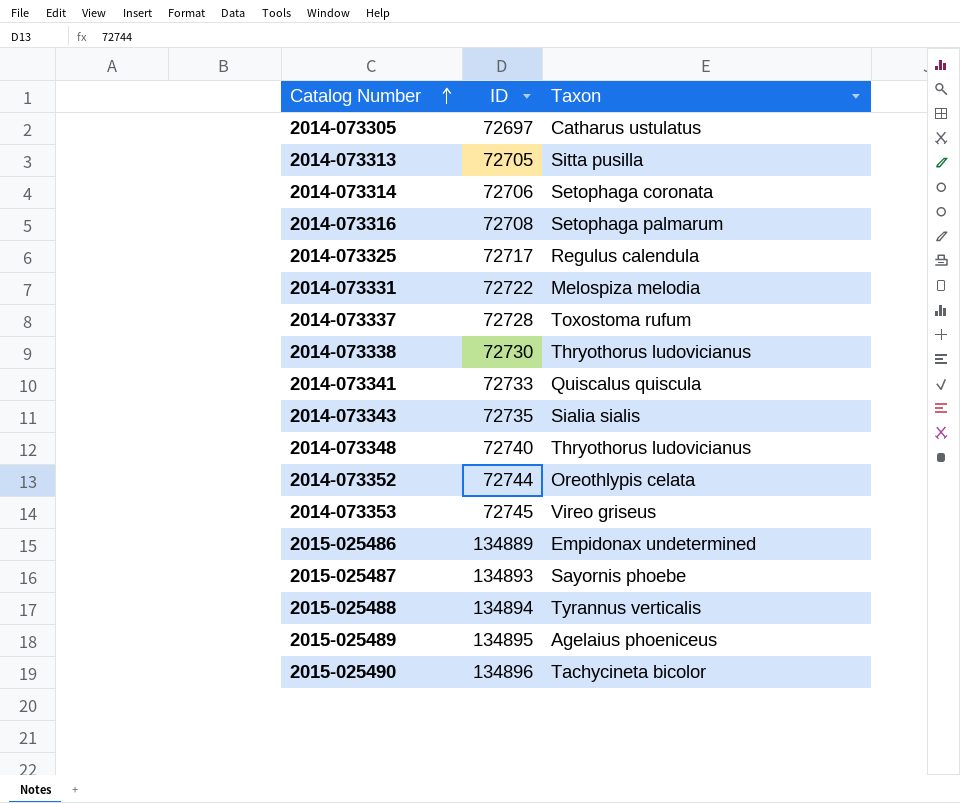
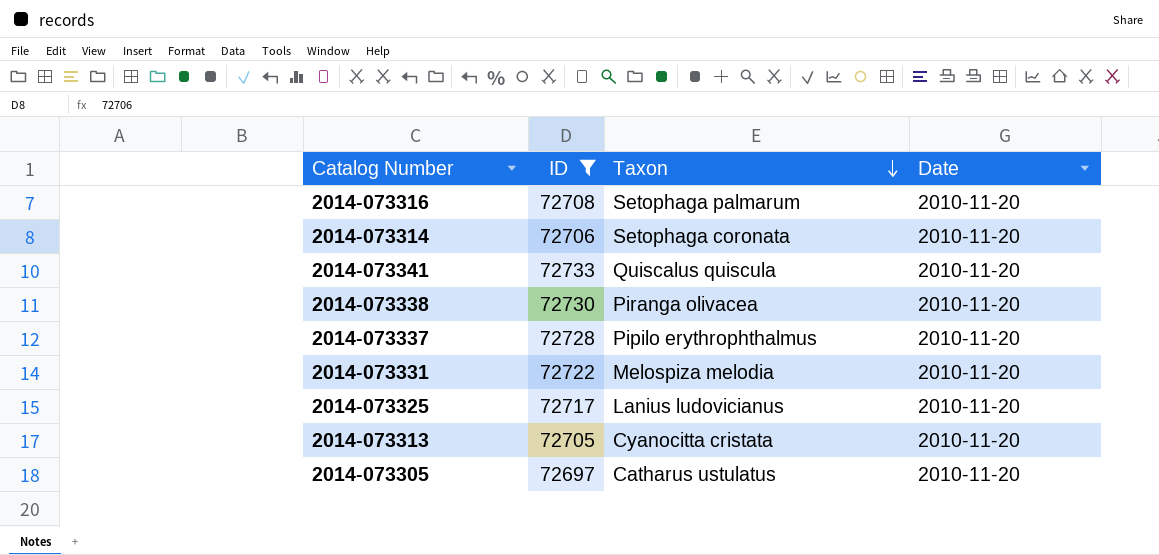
filter: none -> ID <= 72733
row order: Catalog Number ascending -> Taxon descending
column Date | position: none -> 4
2014-073338 | Taxon: Thryothorus ludovicianus -> Piranga olivacea
2014-073337 | Taxon: Toxostoma rufum -> Pipilo erythrophthalmus
2014-073325 | Taxon: Regulus calendula -> Lanius ludovicianus
2014-073313 | Taxon: Sitta pusilla -> Cyanocitta cristata

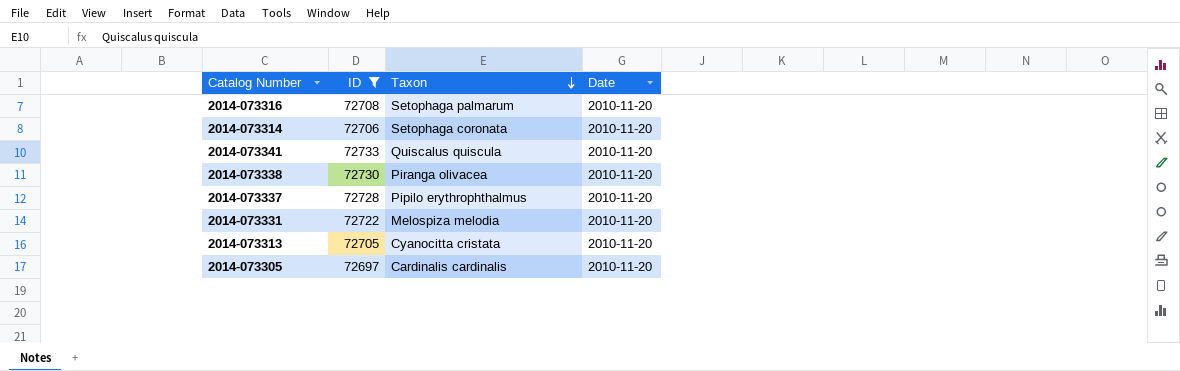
row 2014-073325: 72717 | Lanius ludovicianus | 2010-11-20 -> none
2014-073305 | Taxon: Catharus ustulatus -> Cardinalis cardinalis

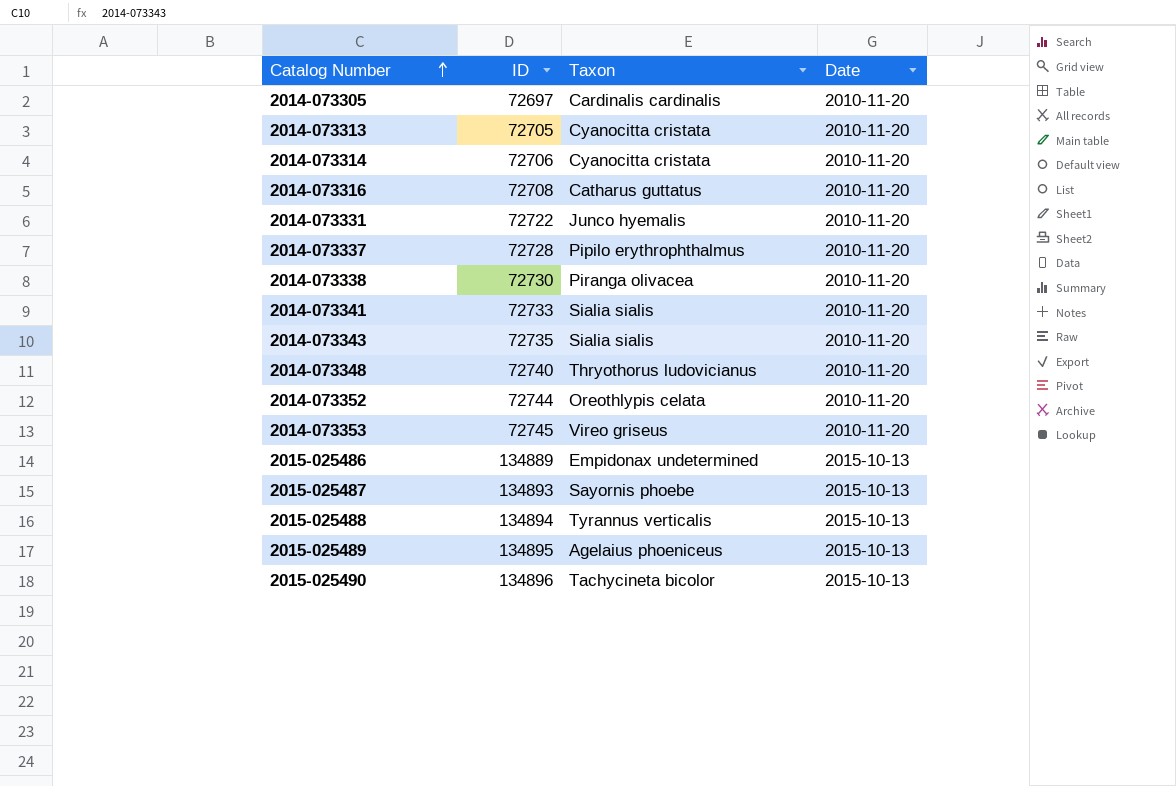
filter: ID <= 72733 -> none
row order: Taxon descending -> Catalog Number ascending
2014-073314 | Taxon: Setophaga coronata -> Cyanocitta cristata
2014-073316 | Taxon: Setophaga palmarum -> Catharus guttatus
2014-073331 | Taxon: Melospiza melodia -> Junco hyemalis
2014-073341 | Taxon: Quiscalus quiscula -> Sialia sialis

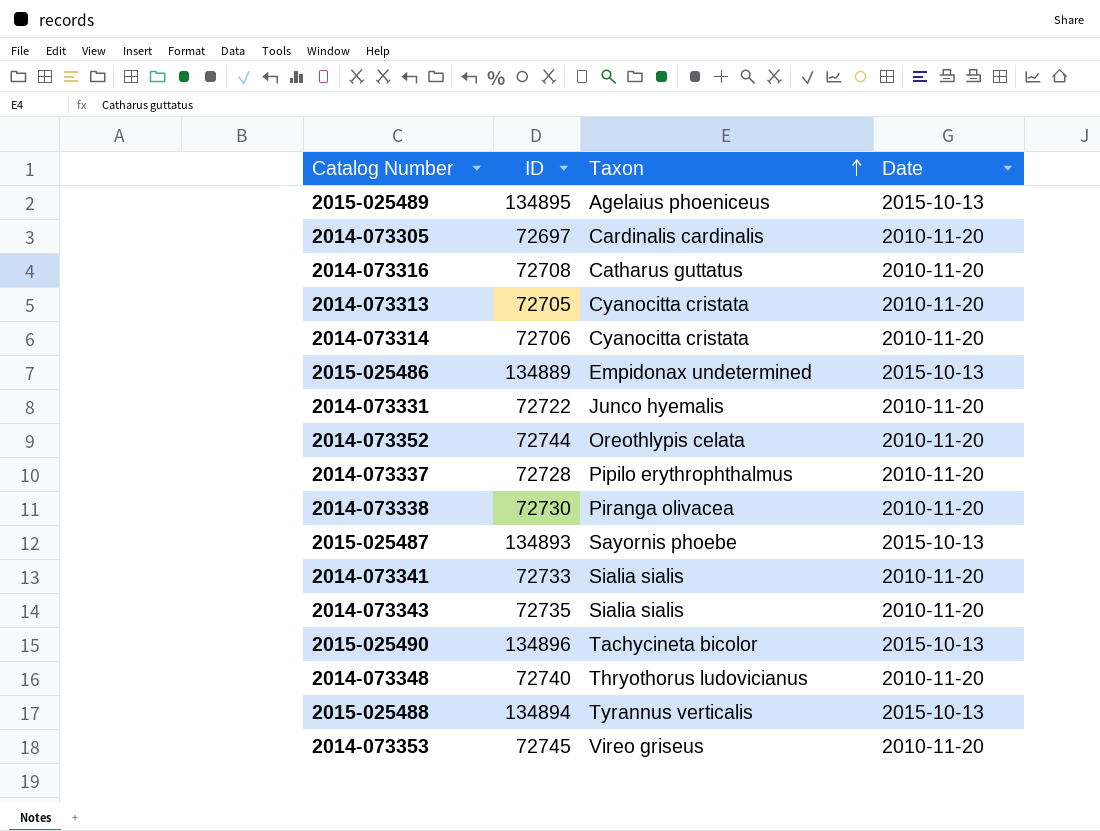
row order: Catalog Number ascending -> Taxon ascending

